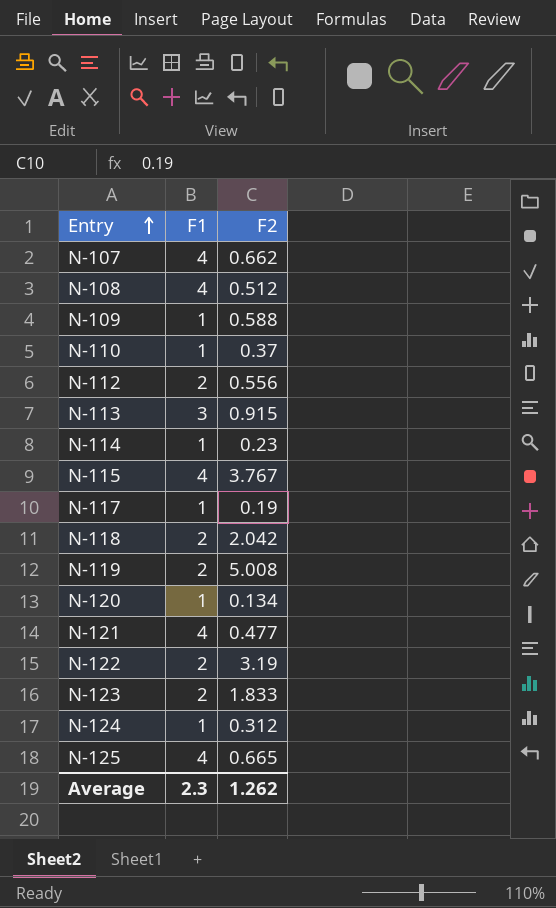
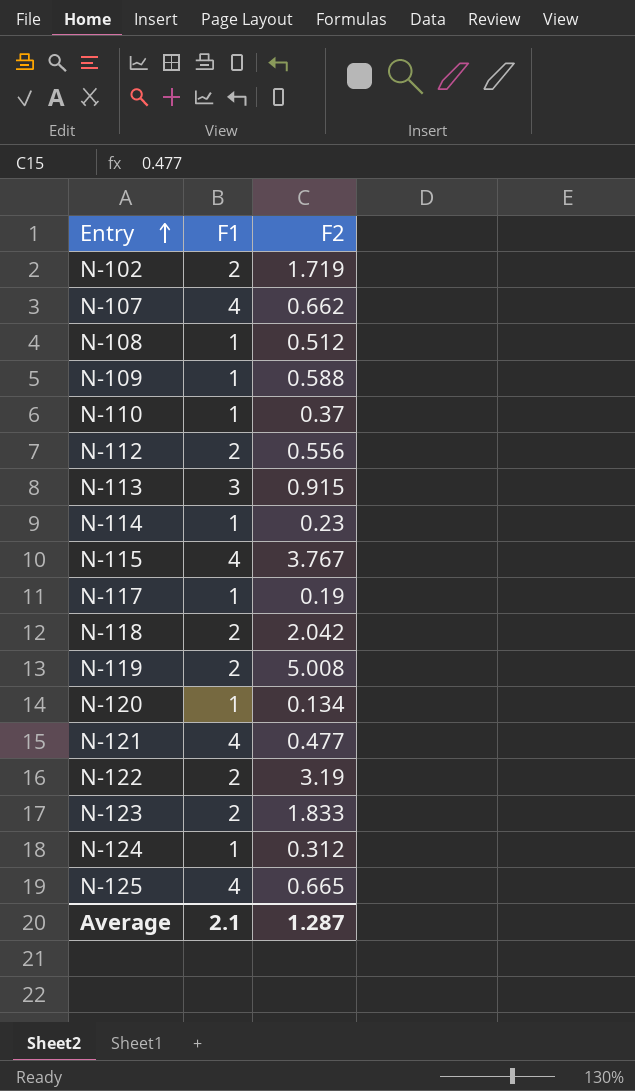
row N-102: none -> 2 | 1.719
N-108 | F1: 4 -> 1
Average | F1: 2.3 -> 2.1
Average | F2: 1.262 -> 1.287

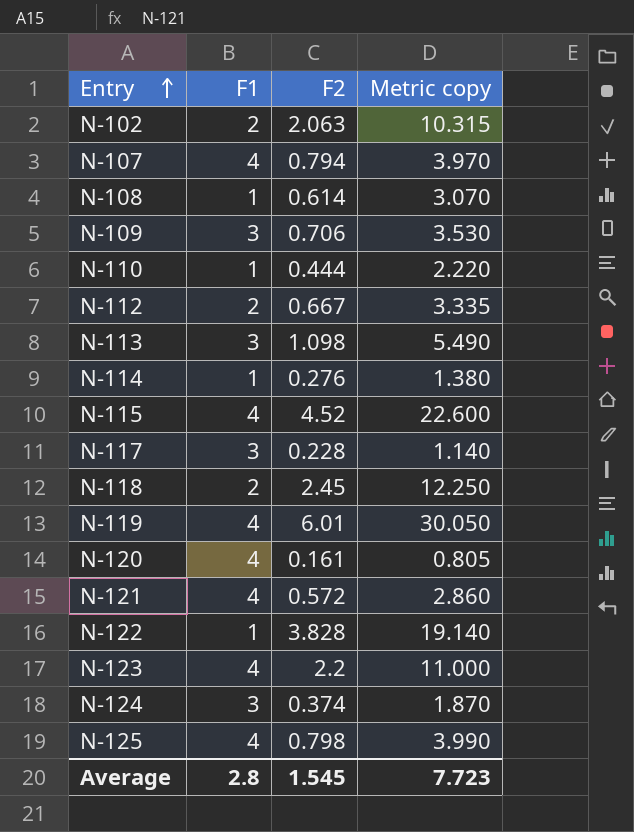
column Metric copy | formula: none -> [F2] * 5
N-102 | F2: 1.719 -> 2.063
N-107 | F2: 0.662 -> 0.794
N-108 | F2: 0.512 -> 0.614
N-109 | F1: 1 -> 3
N-109 | F2: 0.588 -> 0.706
N-110 | F2: 0.37 -> 0.444
N-112 | F2: 0.556 -> 0.667
N-113 | F2: 0.915 -> 1.098
N-114 | F2: 0.23 -> 0.276
N-115 | F2: 3.767 -> 4.52
N-117 | F1: 1 -> 3
N-117 | F2: 0.19 -> 0.228
N-118 | F2: 2.042 -> 2.45
N-119 | F1: 2 -> 4
N-119 | F2: 5.008 -> 6.01
N-120 | F1: 1 -> 4
N-120 | F2: 0.134 -> 0.161
N-121 | F2: 0.477 -> 0.572
N-122 | F1: 2 -> 1
N-122 | F2: 3.19 -> 3.828
N-123 | F1: 2 -> 4
N-123 | F2: 1.833 -> 2.2
N-124 | F1: 1 -> 3
N-124 | F2: 0.312 -> 0.374
N-125 | F2: 0.665 -> 0.798
Average | F1: 2.1 -> 2.8
Average | F2: 1.287 -> 1.545

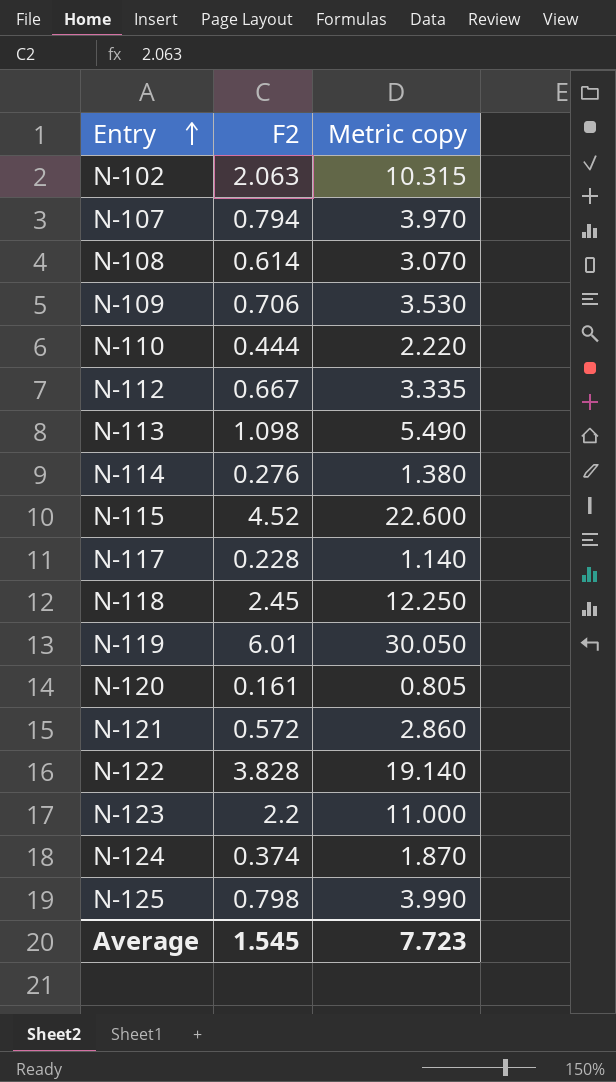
column F1 | position: 2 -> none

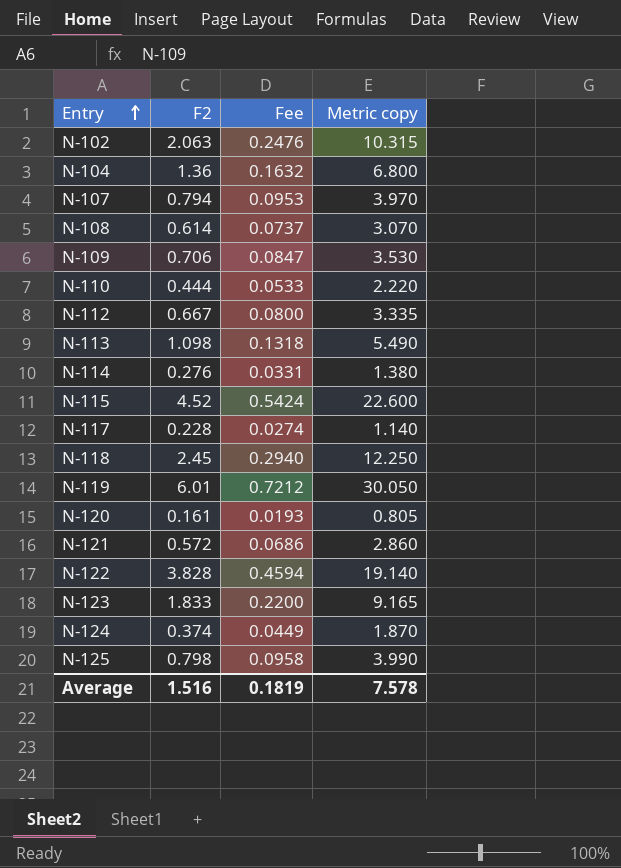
column Fee | formula: none -> [F2] * 0.12
row N-104: none -> 1.36 | 0.1632 | 6.800
N-123 | F2: 2.2 -> 1.833
N-123 | Metric copy: 11.000 -> 9.165
Average | F2: 1.545 -> 1.516
Average | Metric copy: 7.723 -> 7.578

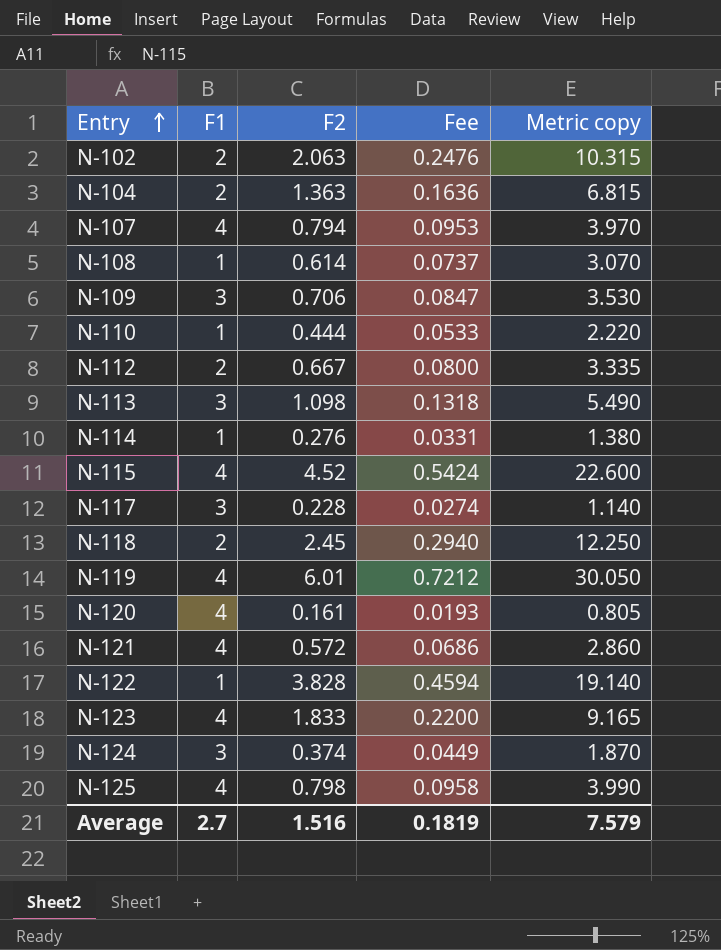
column F1 | position: none -> 2
N-104 | F2: 1.36 -> 1.363
N-104 | Fee: 0.1632 -> 0.1636
N-104 | Metric copy: 6.800 -> 6.815
Average | Metric copy: 7.578 -> 7.579

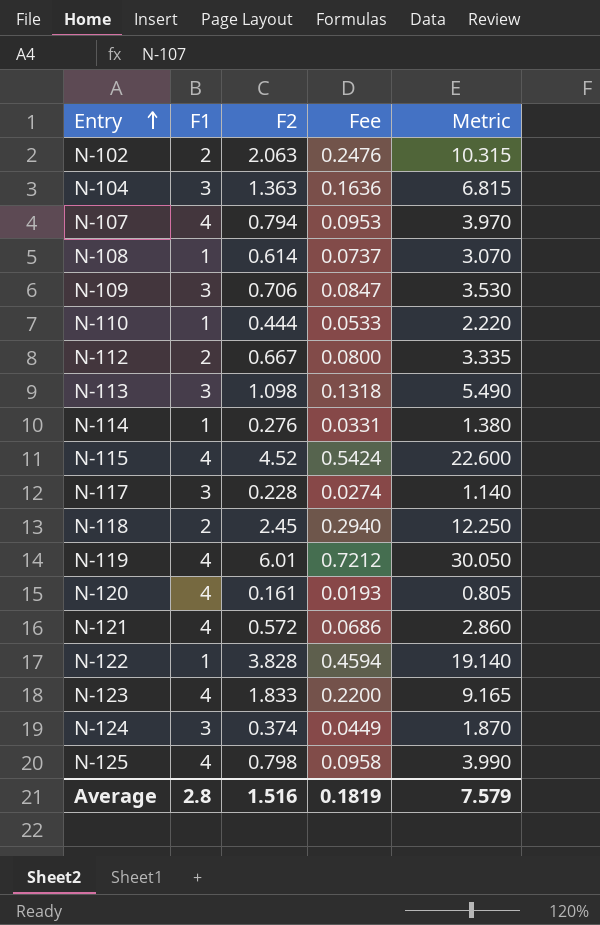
column name: Metric copy -> Metric
N-104 | F1: 2 -> 3
Average | F1: 2.7 -> 2.8

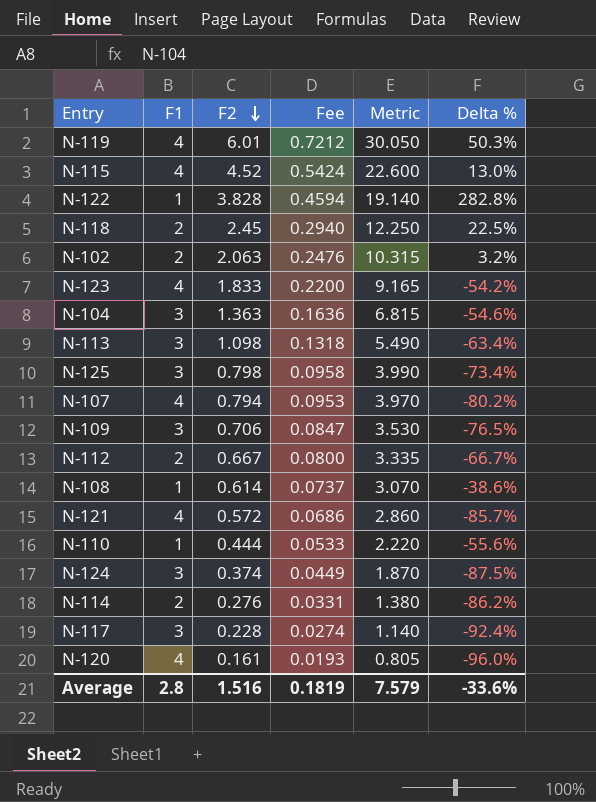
row order: Entry ascending -> F2 descending
column Delta % | formula: none -> ([F2] - [F1]) / [F1]
N-125 | F1: 4 -> 3
N-114 | F1: 1 -> 2

